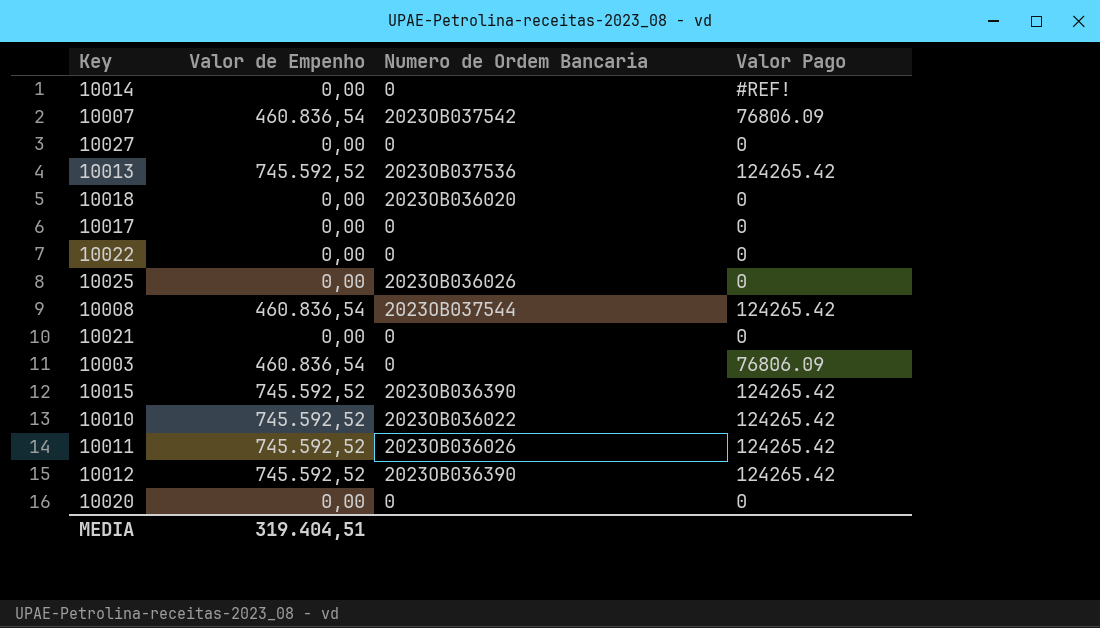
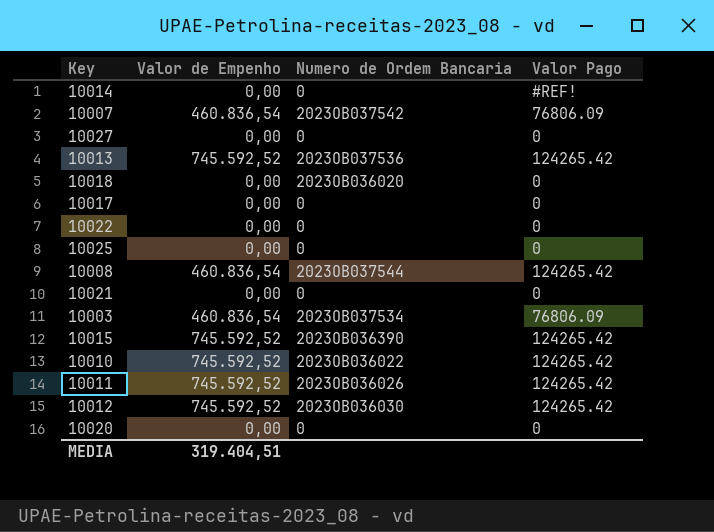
10025 | Numero de Ordem Bancaria: 2023OB036026 -> 0
10003 | Numero de Ordem Bancaria: 0 -> 2023OB037534
10012 | Numero de Ordem Bancaria: 2023OB036390 -> 2023OB036030

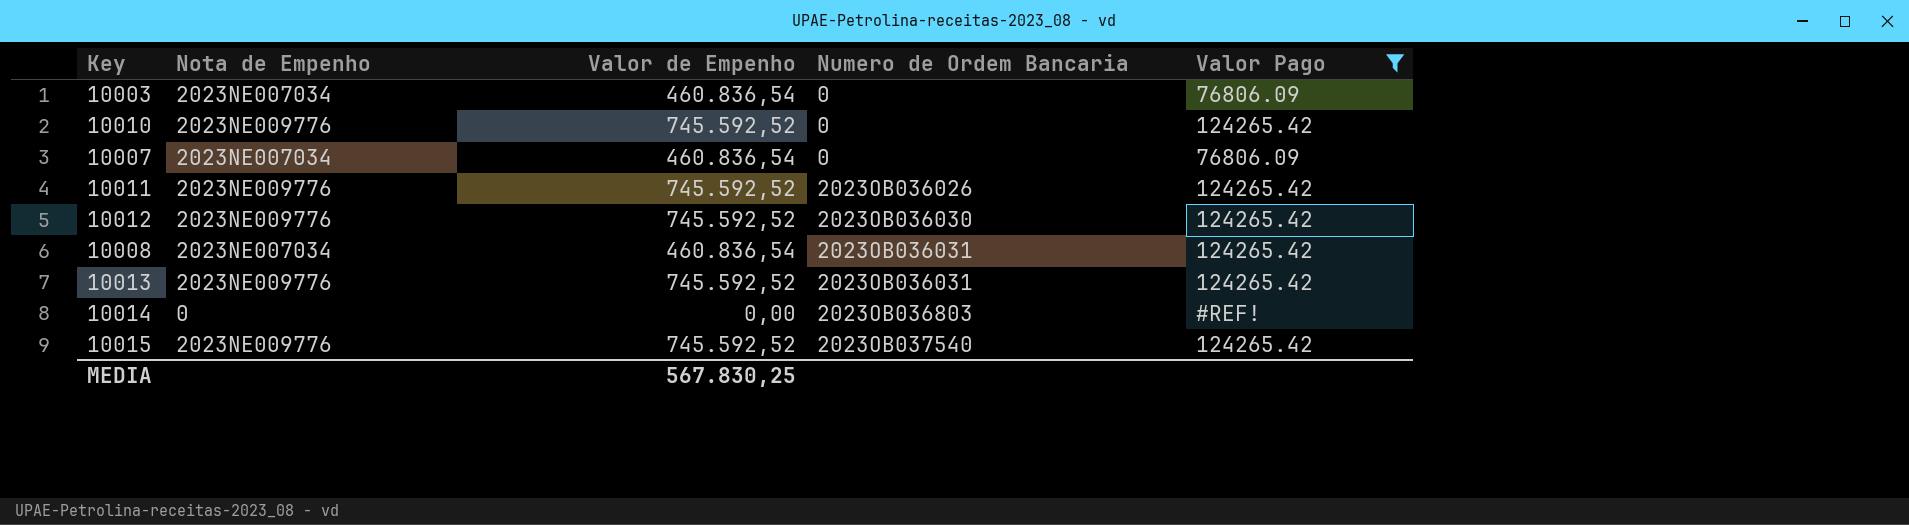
filter: none -> Valor Pago != 0
row order: none -> Numero de Ordem Bancaria ascending
column Nota de Empenho | position: none -> 2
10003 | Numero de Ordem Bancaria: 2023OB037534 -> 0
10010 | Numero de Ordem Bancaria: 2023OB036022 -> 0
10007 | Numero de Ordem Bancaria: 2023OB037542 -> 0
10008 | Numero de Ordem Bancaria: 2023OB037544 -> 2023OB036031
10013 | Numero de Ordem Bancaria: 2023OB037536 -> 2023OB036031
10014 | Numero de Ordem Bancaria: 0 -> 2023OB036803
10015 | Numero de Ordem Bancaria: 2023OB036390 -> 2023OB037540
MEDIA | Valor de Empenho: 319.404,51 -> 567.830,25

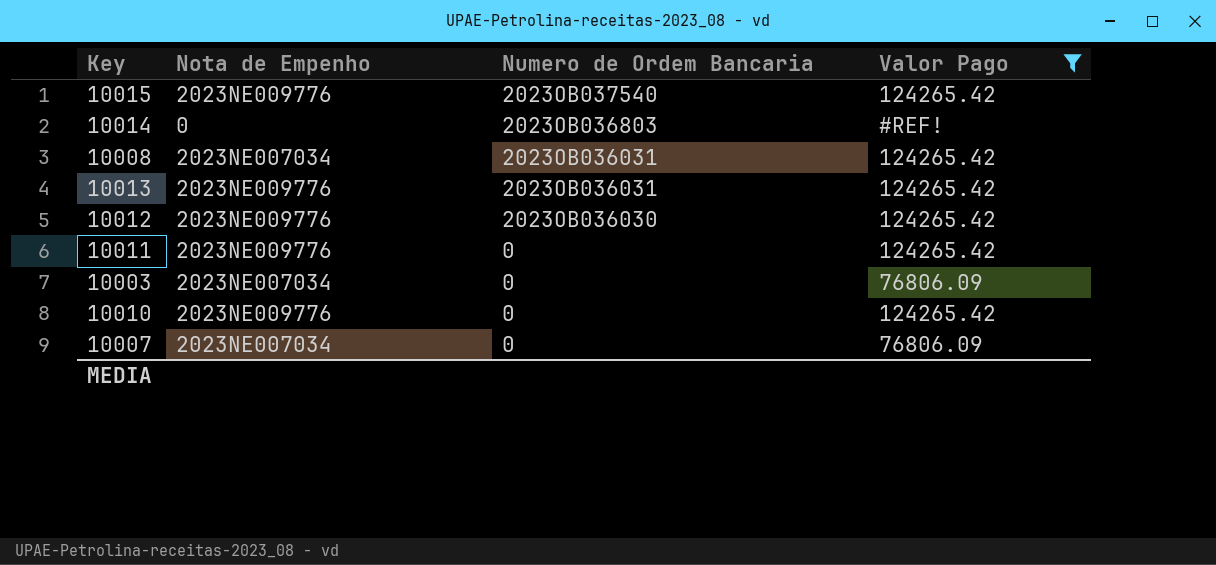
row order: Numero de Ordem Bancaria ascending -> Numero de Ordem Bancaria descending
column Valor de Empenho | position: 3 -> none
10011 | Numero de Ordem Bancaria: 2023OB036026 -> 0

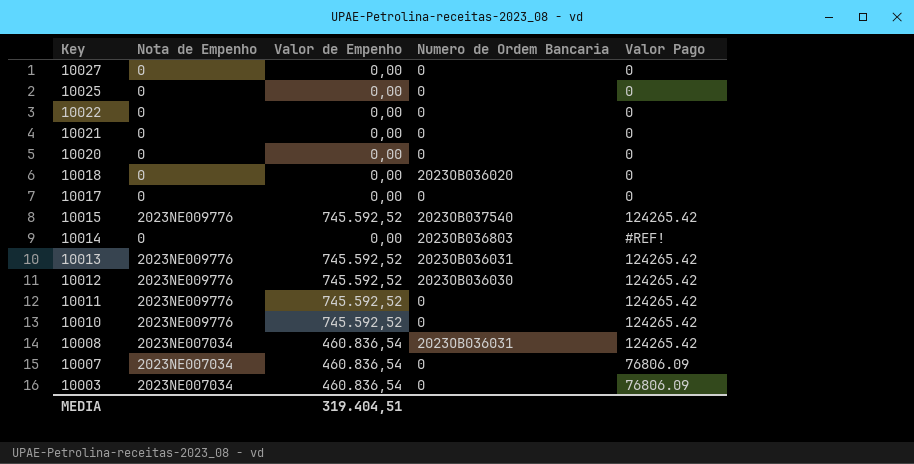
filter: Valor Pago != 0 -> none
row order: Numero de Ordem Bancaria descending -> Key descending
column Valor de Empenho | position: none -> 3

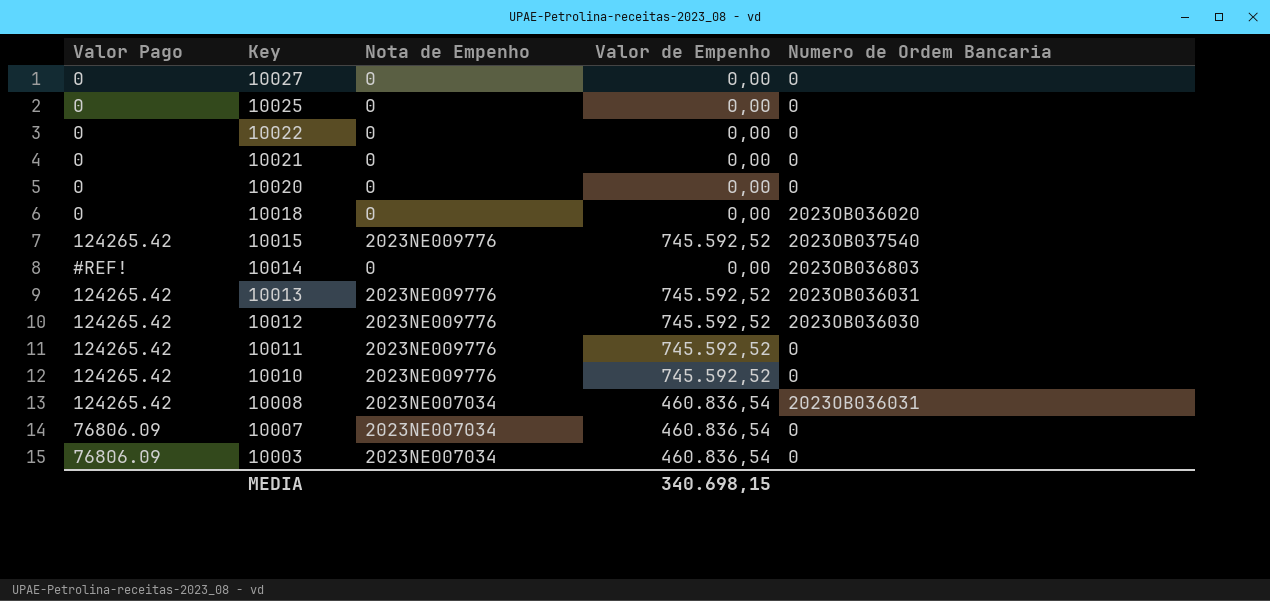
column Valor Pago | position: 5 -> 1
row 10017: 0 | 0,00 | 0 | 0 -> none
MEDIA | Valor de Empenho: 319.404,51 -> 340.698,15

